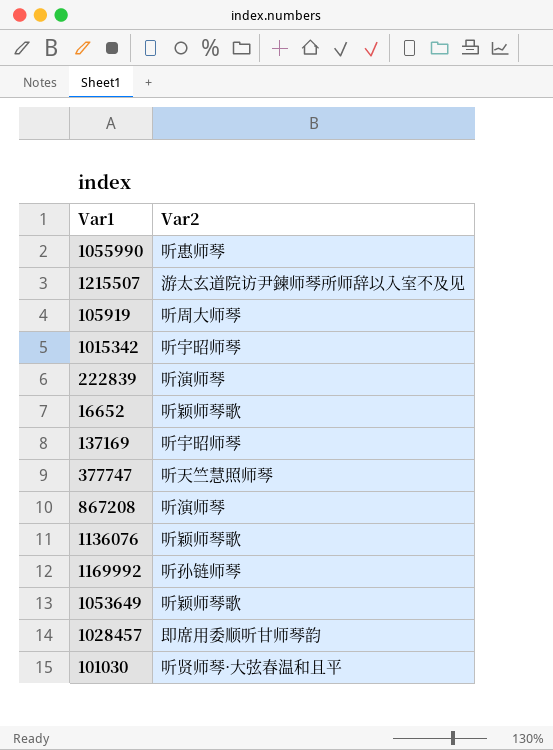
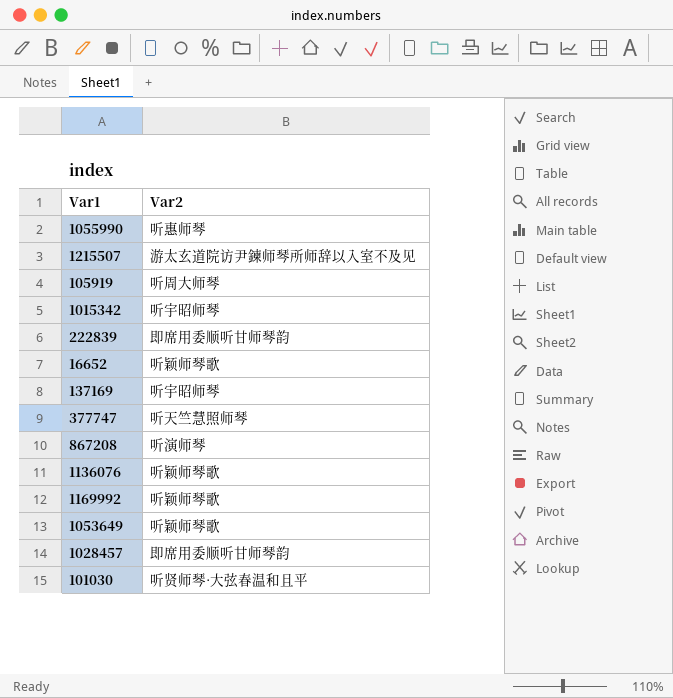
222839 | Var2: 听演师琴 -> 即席用委顺听甘师琴韵
1169992 | Var2: 听孙链师琴 -> 听颖师琴歌

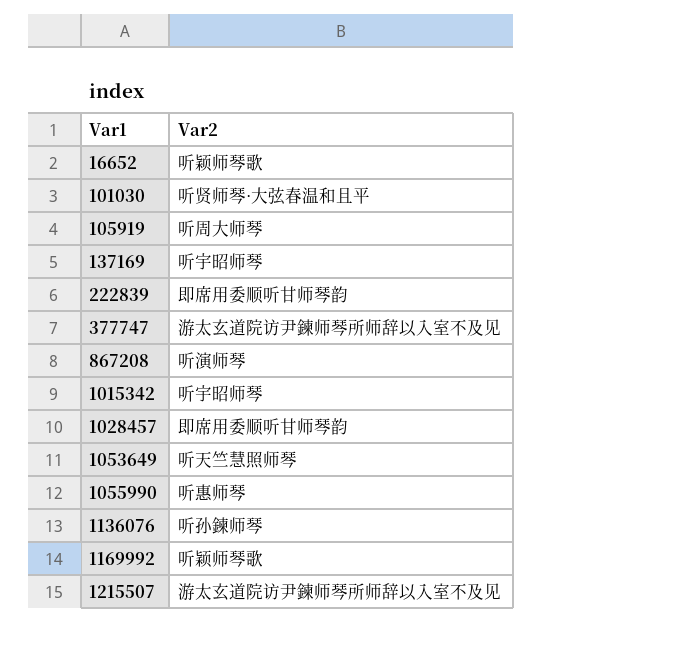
row order: none -> Var1 ascending
377747 | Var2: 听天竺慧照师琴 -> 游太玄道院访尹鍊师琴所师辞以入室不及见
1053649 | Var2: 听颖师琴歌 -> 听天竺慧照师琴
1136076 | Var2: 听颖师琴歌 -> 听孙鍊师琴

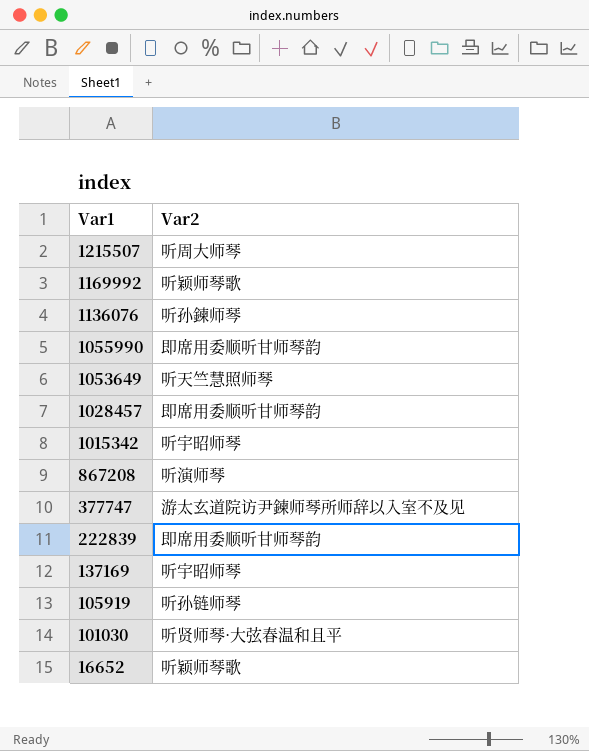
row order: Var1 ascending -> Var1 descending
1215507 | Var2: 游太玄道院访尹鍊师琴所师辞以入室不及见 -> 听周大师琴
1055990 | Var2: 听惠师琴 -> 即席用委顺听甘师琴韵
105919 | Var2: 听周大师琴 -> 听孙链师琴

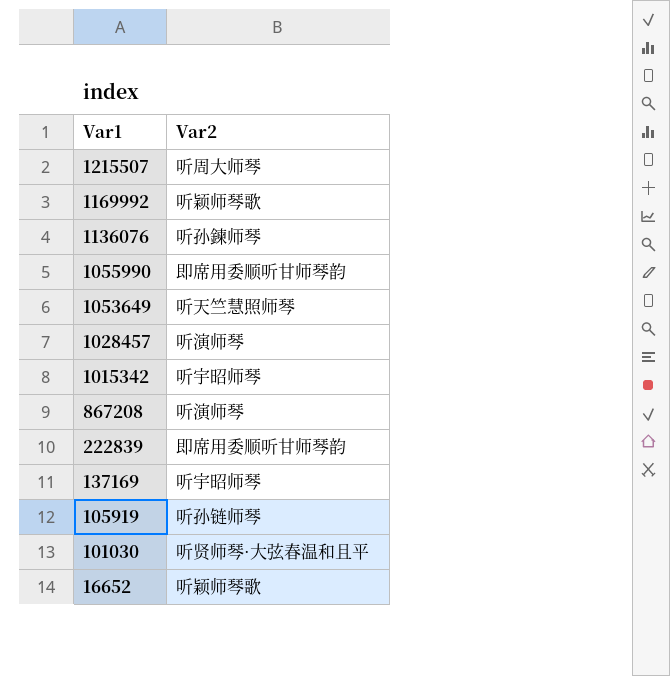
row 377747: 游太玄道院访尹鍊师琴所师辞以入室不及见 -> none
1028457 | Var2: 即席用委顺听甘师琴韵 -> 听演师琴

